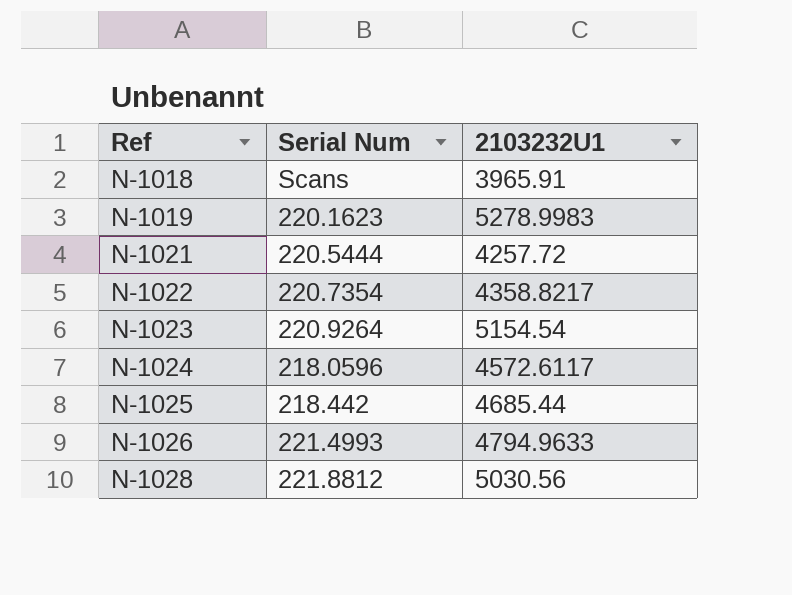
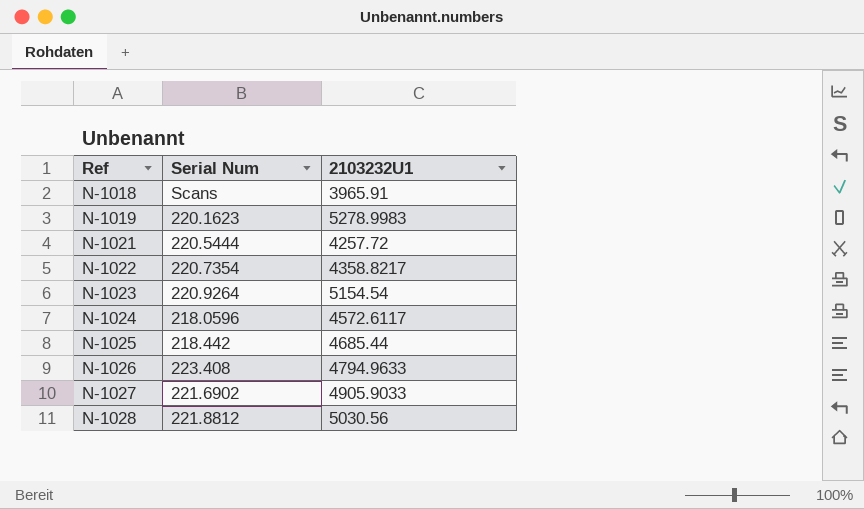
N-1026 | Serial Num: 221.4993 -> 223.408
row N-1027: none -> 221.6902 | 4905.9033

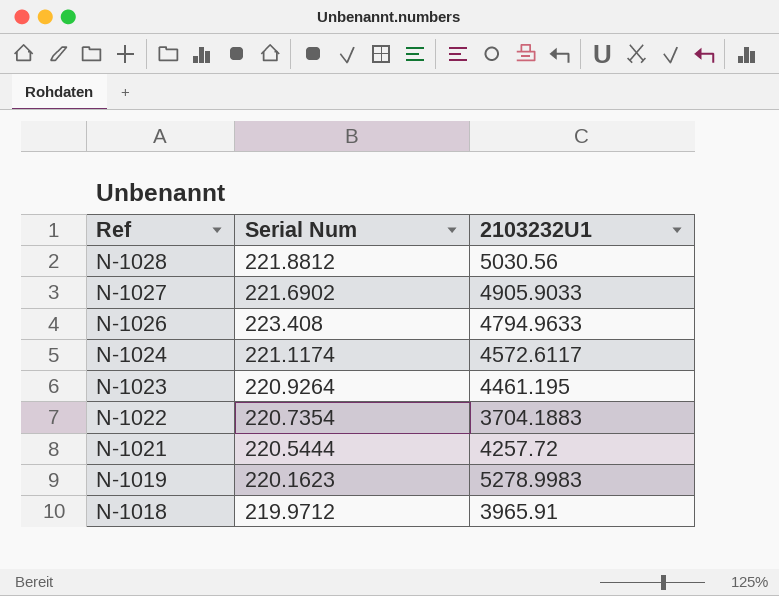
row order: Ref ascending -> Ref descending
row N-1025: 218.442 | 4685.44 -> none
N-1024 | Serial Num: 218.0596 -> 221.1174
N-1023 | 2103232U1: 5154.54 -> 4461.195
N-1022 | 2103232U1: 4358.8217 -> 3704.1883
N-1018 | Serial Num: Scans -> 219.9712

